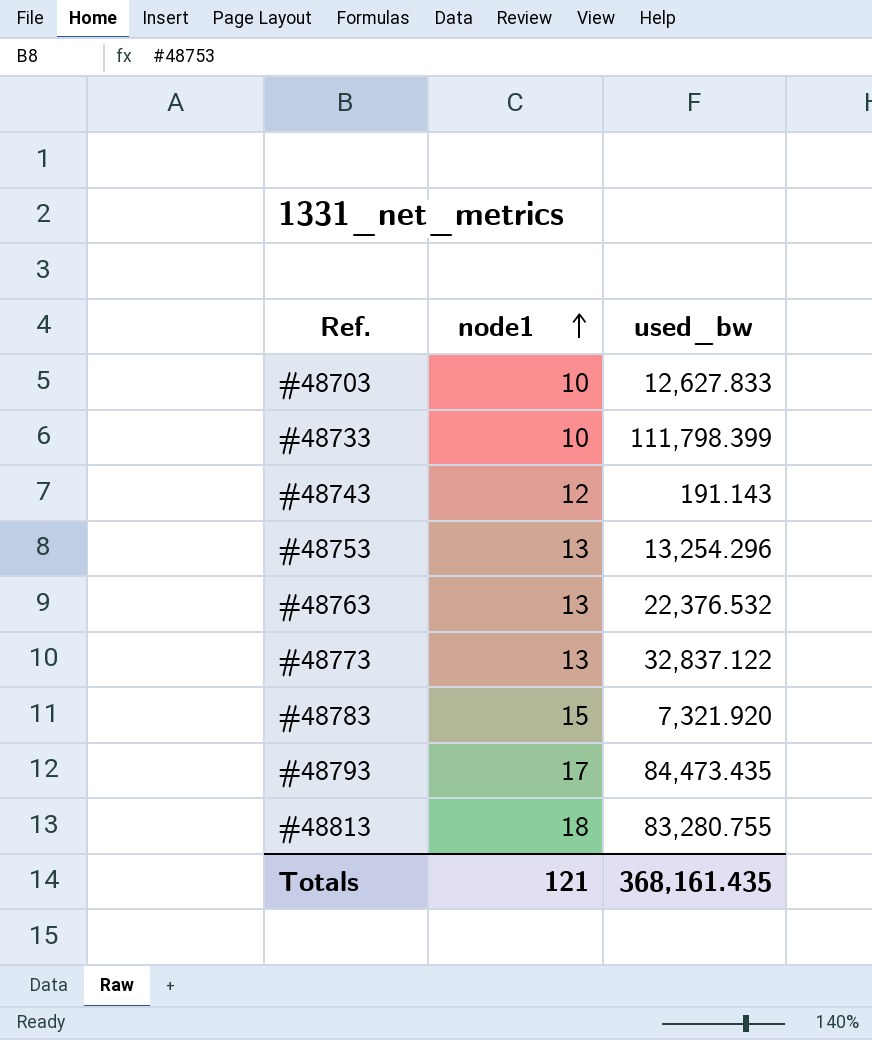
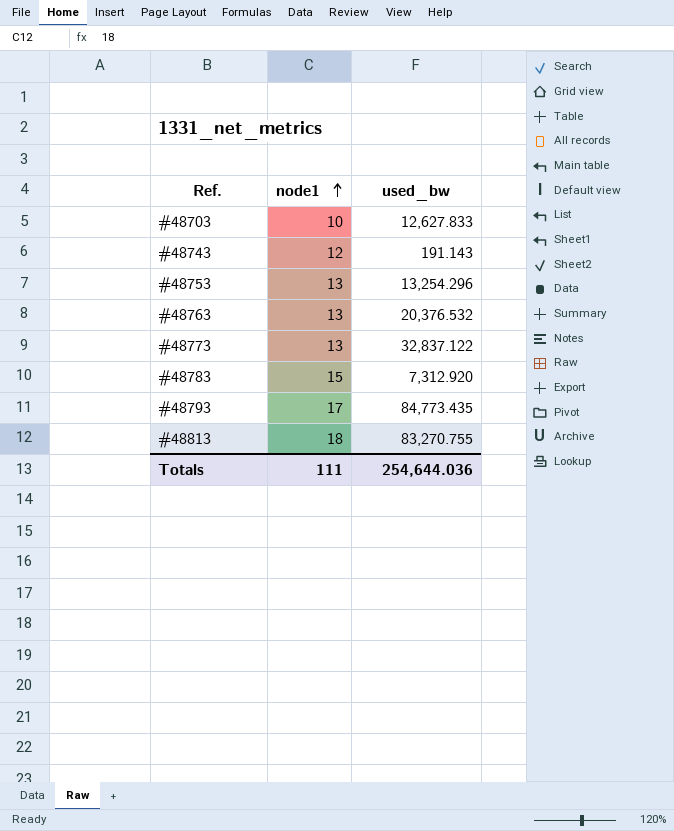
row #48733: 10 | 111,798.399 -> none
#48763 | used_bw: 22,376.532 -> 20,376.532
#48783 | used_bw: 7,321.920 -> 7,312.920
#48793 | used_bw: 84,473.435 -> 84,773.435
#48813 | used_bw: 83,280.755 -> 83,270.755
Totals | node1: 121 -> 111
Totals | used_bw: 368,161.435 -> 254,644.036

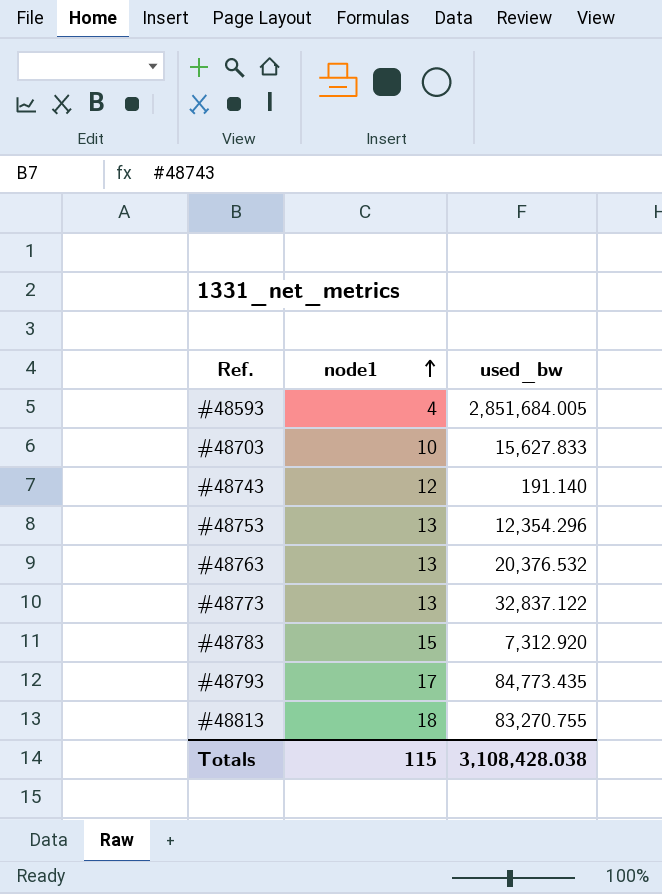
row #48593: none -> 4 | 2,851,684.005
#48703 | used_bw: 12,627.833 -> 15,627.833
#48743 | used_bw: 191.143 -> 191.140
#48753 | used_bw: 13,254.296 -> 12,354.296
Totals | node1: 111 -> 115
Totals | used_bw: 254,644.036 -> 3,108,428.038

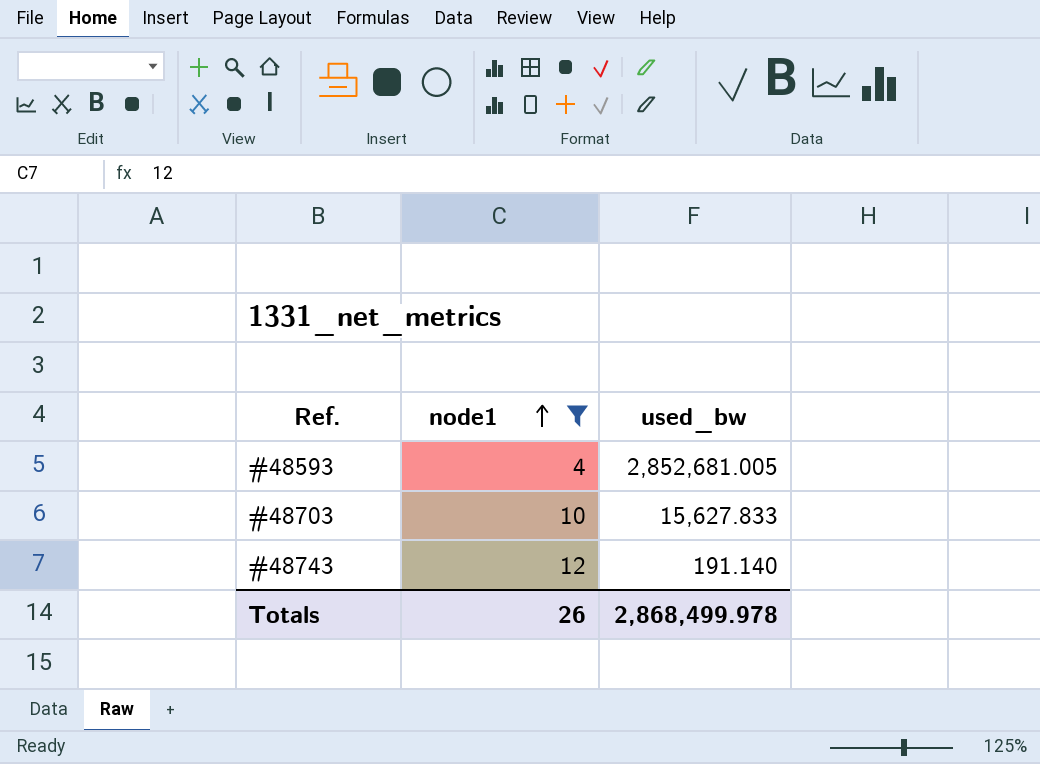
filter: none -> node1 <= 12
#48593 | used_bw: 2,851,684.005 -> 2,852,681.005
Totals | node1: 115 -> 26
Totals | used_bw: 3,108,428.038 -> 2,868,499.978

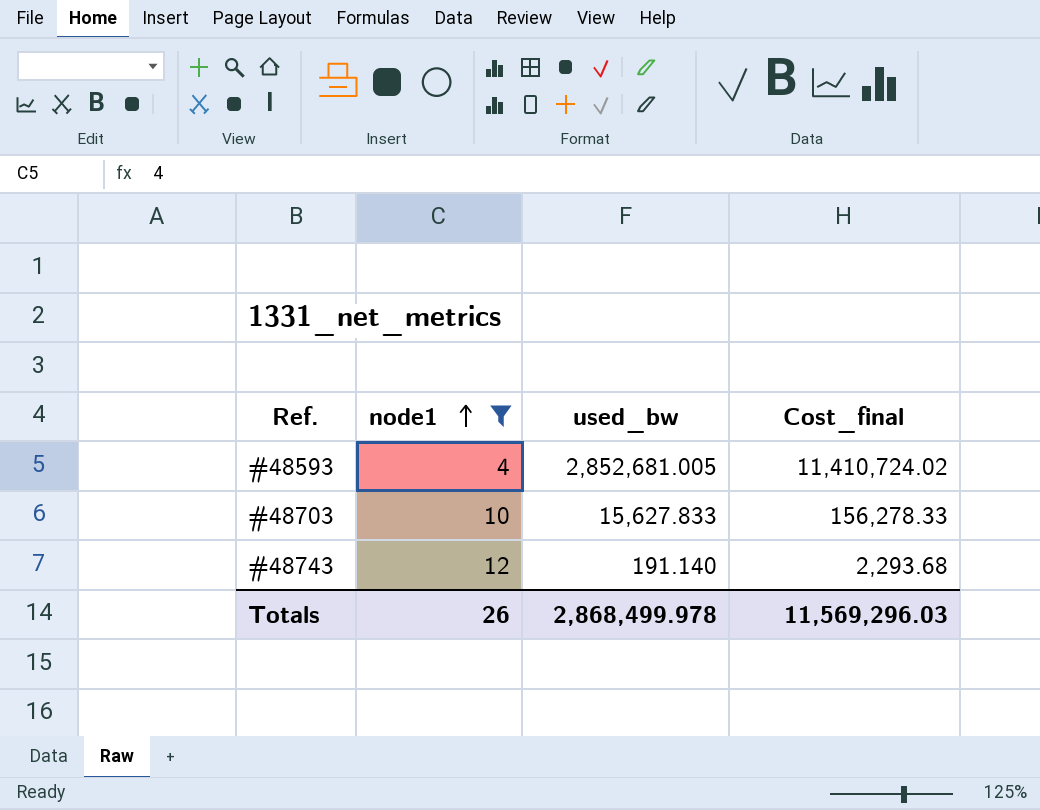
column Cost_final | formula: none -> [node1] * [used_bw]

